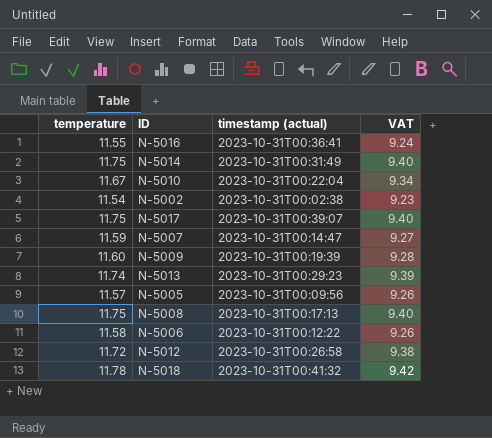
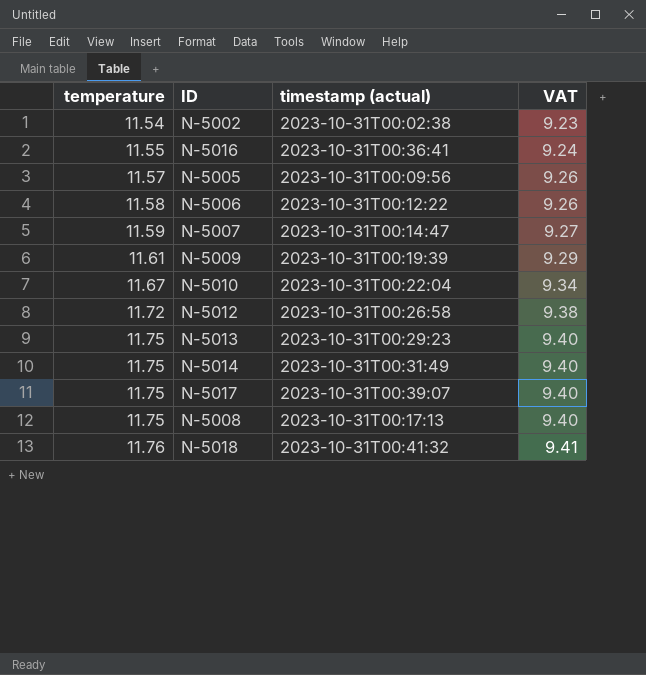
row order: none -> temperature ascending
N-5009 | temperature: 11.60 -> 11.61
N-5009 | VAT: 9.28 -> 9.29
N-5013 | temperature: 11.74 -> 11.75
N-5013 | VAT: 9.39 -> 9.40
N-5018 | temperature: 11.78 -> 11.76
N-5018 | VAT: 9.42 -> 9.41

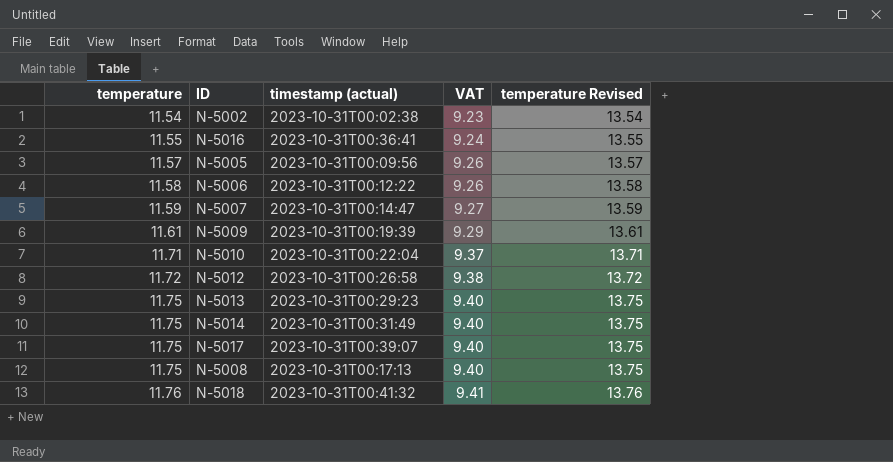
column temperature Revised | formula: none -> [temperature] + 2
N-5010 | temperature: 11.67 -> 11.71
N-5010 | VAT: 9.34 -> 9.37

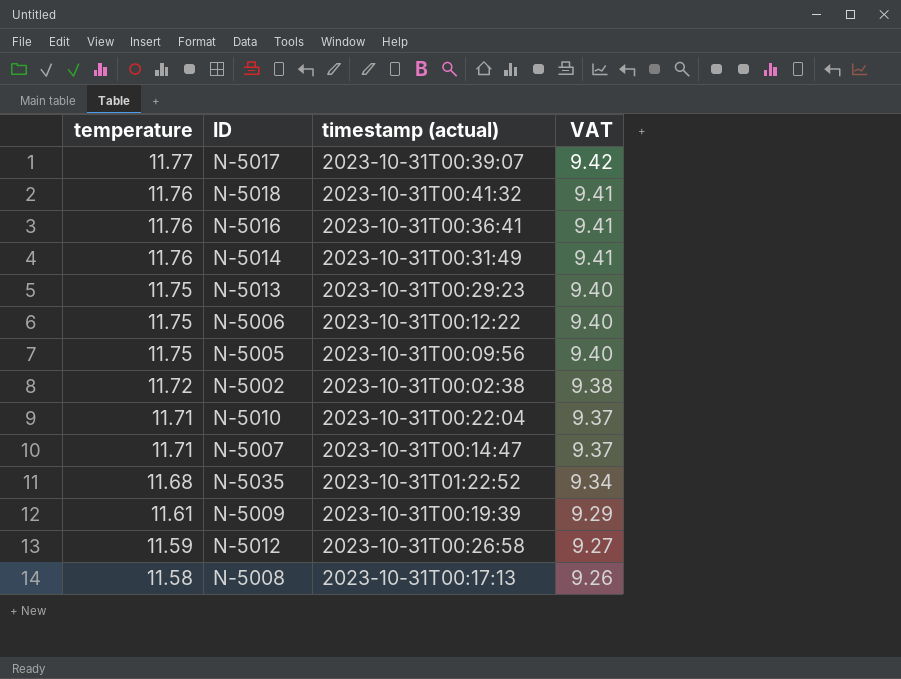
row order: temperature ascending -> temperature descending
column temperature Revised | formula: [temperature] + 2 -> none
N-5017 | temperature: 11.75 -> 11.77
N-5017 | VAT: 9.40 -> 9.42
N-5016 | temperature: 11.55 -> 11.76
N-5016 | VAT: 9.24 -> 9.41
N-5014 | temperature: 11.75 -> 11.76
N-5014 | VAT: 9.40 -> 9.41
N-5006 | temperature: 11.58 -> 11.75
N-5006 | VAT: 9.26 -> 9.40
N-5005 | temperature: 11.57 -> 11.75
N-5005 | VAT: 9.26 -> 9.40
N-5002 | temperature: 11.54 -> 11.72
N-5002 | VAT: 9.23 -> 9.38
N-5007 | temperature: 11.59 -> 11.71
N-5007 | VAT: 9.27 -> 9.37
row N-5035: none -> 11.68 | 2023-10-31T01:22:52 | 9.34
N-5012 | temperature: 11.72 -> 11.59
N-5012 | VAT: 9.38 -> 9.27
N-5008 | temperature: 11.75 -> 11.58
N-5008 | VAT: 9.40 -> 9.26

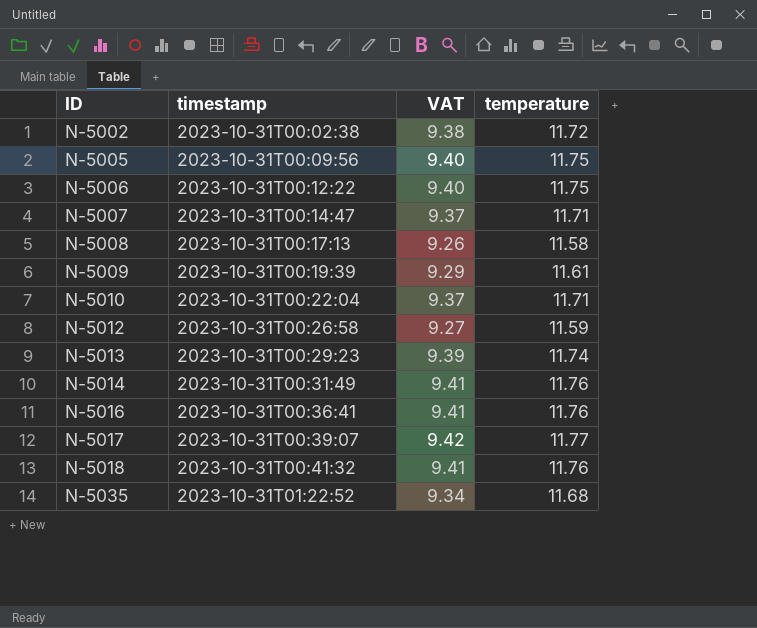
row order: temperature descending -> ID ascending
column name: timestamp (actual) -> timestamp
column temperature | position: 1 -> 4
N-5013 | VAT: 9.40 -> 9.39
N-5013 | temperature: 11.75 -> 11.74

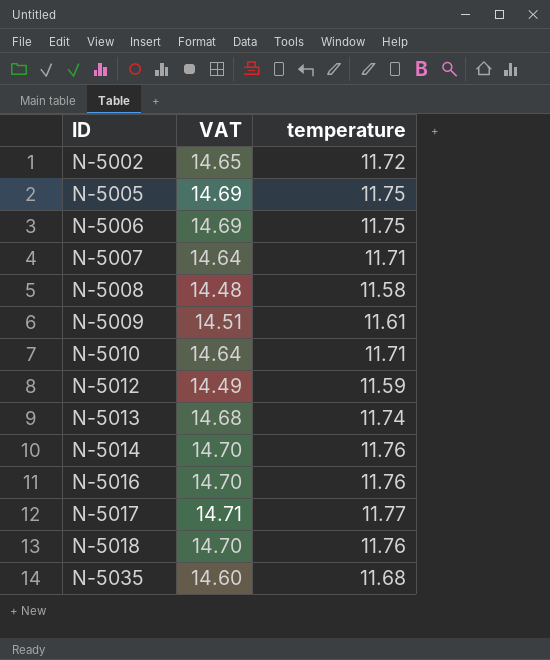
column timestamp | position: 2 -> none
column VAT | formula: [temperature] * 0.8 -> [temperature] * 1.25

